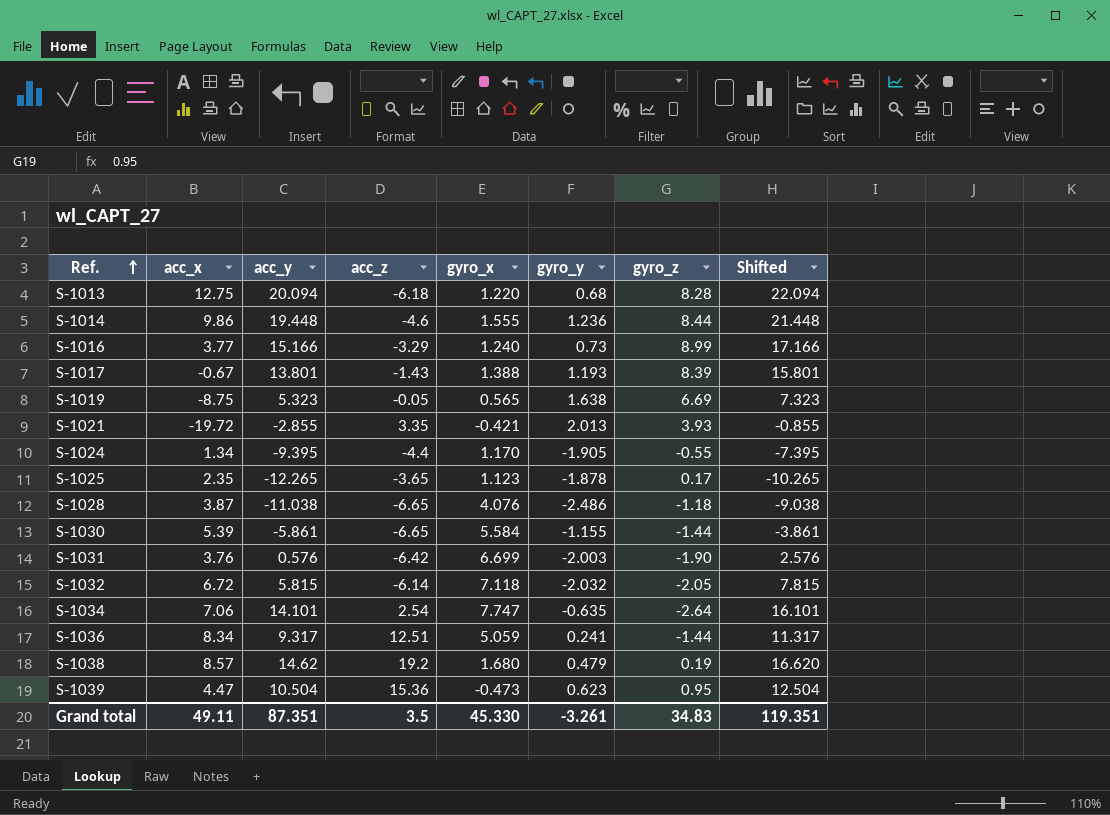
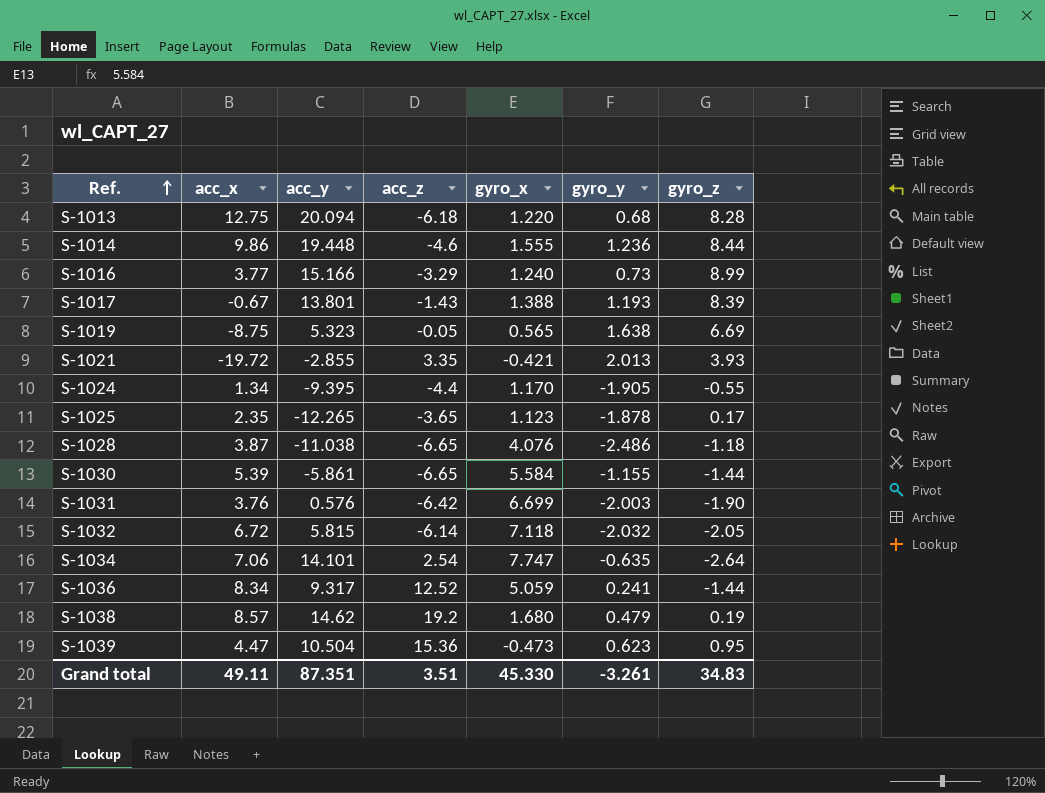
column Shifted | formula: [acc_y] + 2 -> none
S-1036 | acc_z: 12.51 -> 12.52
Grand total | acc_z: 3.5 -> 3.51

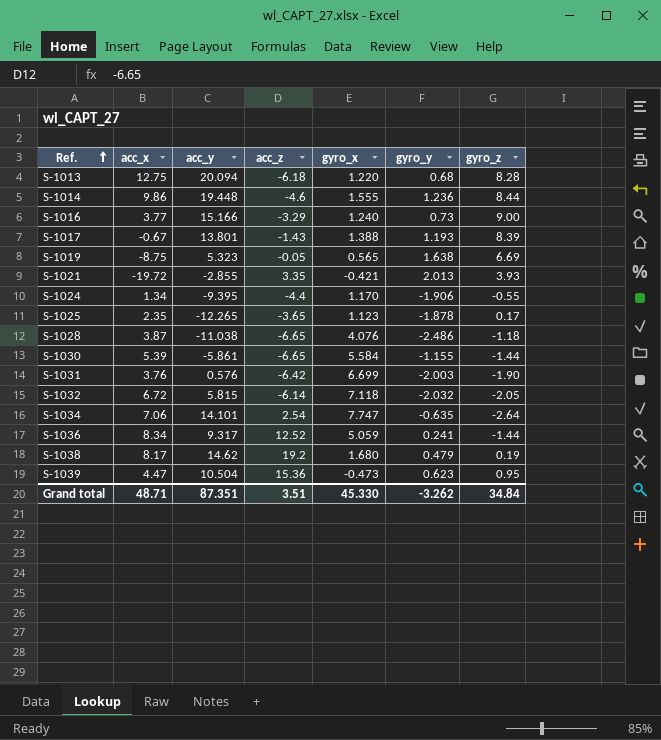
S-1016 | gyro_z: 8.99 -> 9.00
S-1024 | gyro_y: -1.905 -> -1.906
S-1038 | acc_x: 8.57 -> 8.17
Grand total | acc_x: 49.11 -> 48.71
Grand total | gyro_y: -3.261 -> -3.262
Grand total | gyro_z: 34.83 -> 34.84

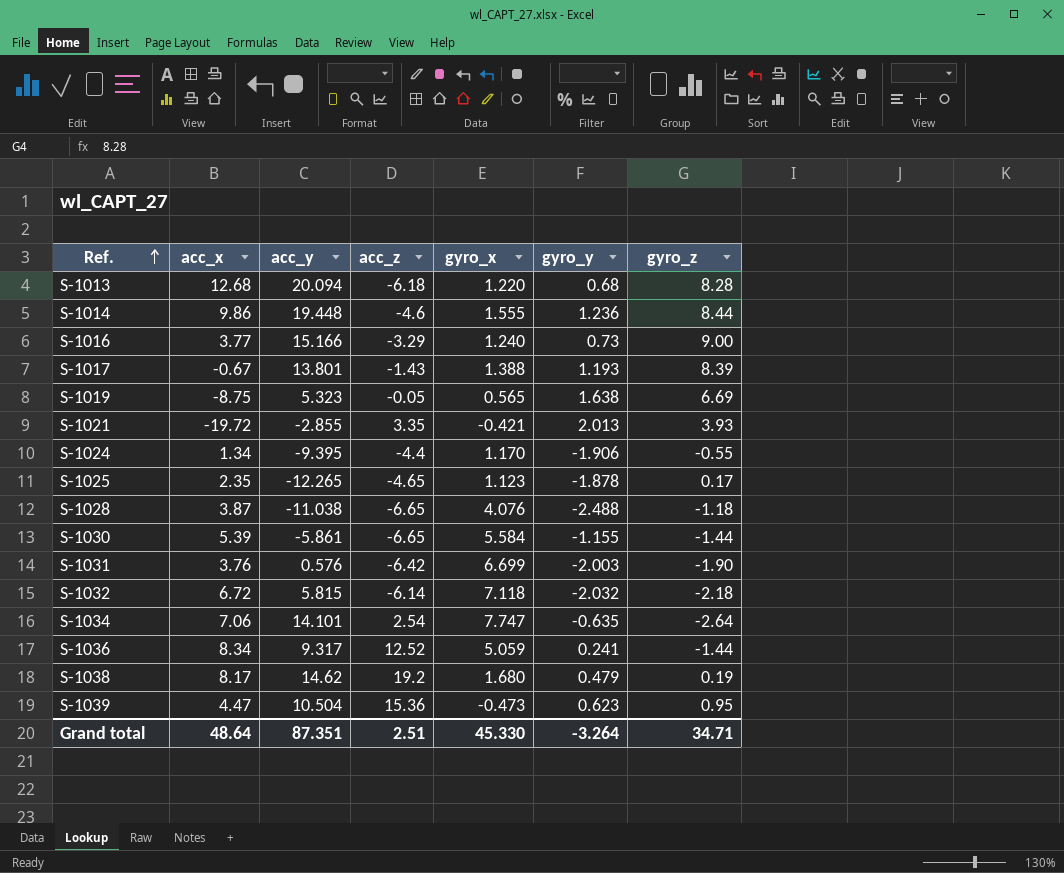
S-1013 | acc_x: 12.75 -> 12.68
S-1025 | acc_z: -3.65 -> -4.65
S-1028 | gyro_y: -2.486 -> -2.488
S-1032 | gyro_z: -2.05 -> -2.18
Grand total | acc_x: 48.71 -> 48.64
Grand total | acc_z: 3.51 -> 2.51
Grand total | gyro_y: -3.262 -> -3.264
Grand total | gyro_z: 34.84 -> 34.71

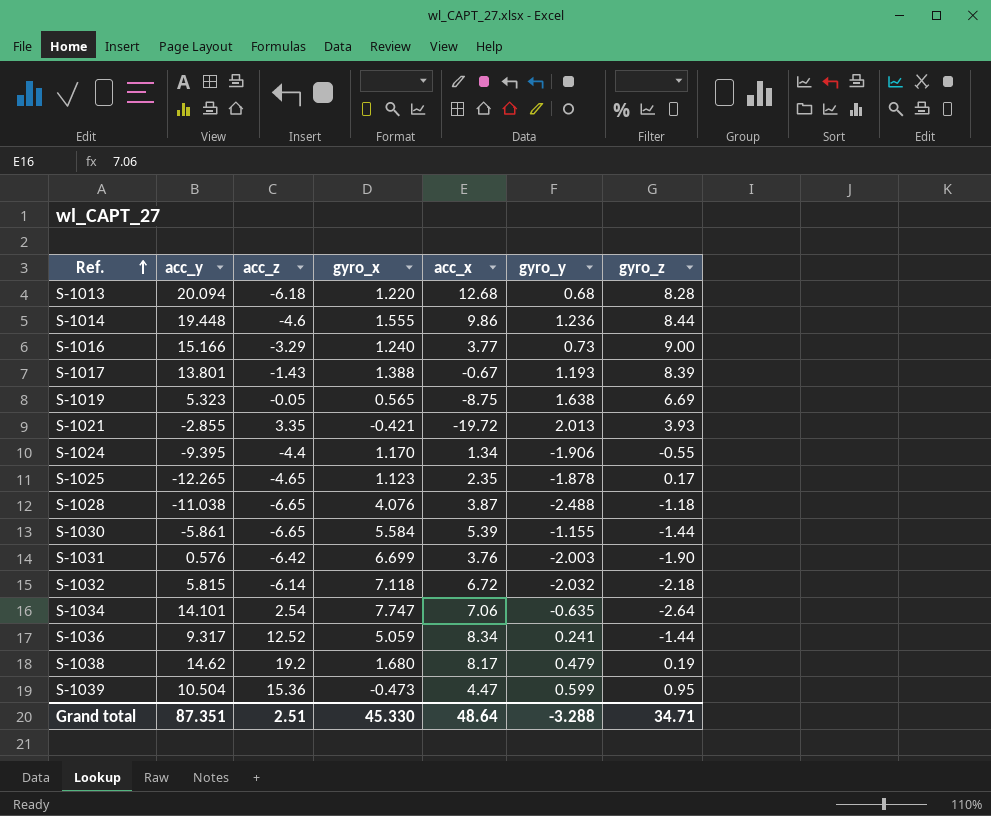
column acc_x | position: 2 -> 5
S-1039 | gyro_y: 0.623 -> 0.599
Grand total | gyro_y: -3.264 -> -3.288

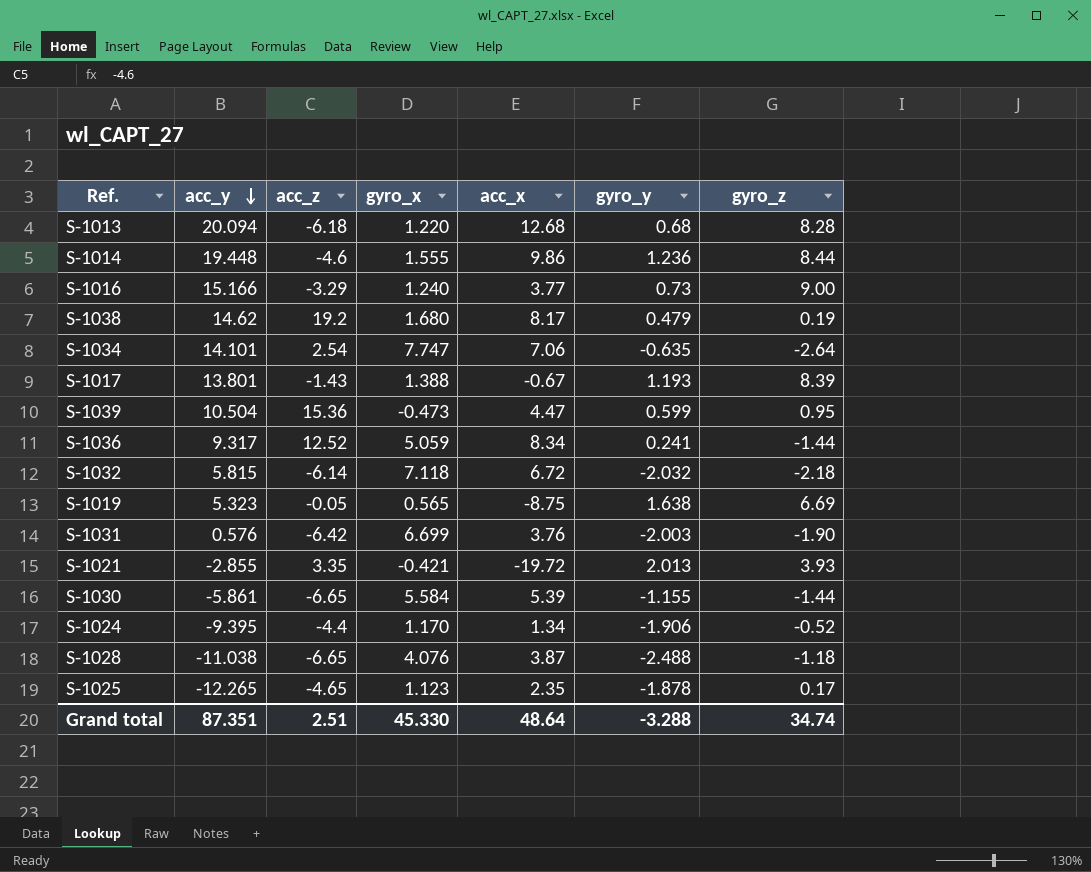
row order: Ref. ascending -> acc_y descending
S-1024 | gyro_z: -0.55 -> -0.52
Grand total | gyro_z: 34.71 -> 34.74

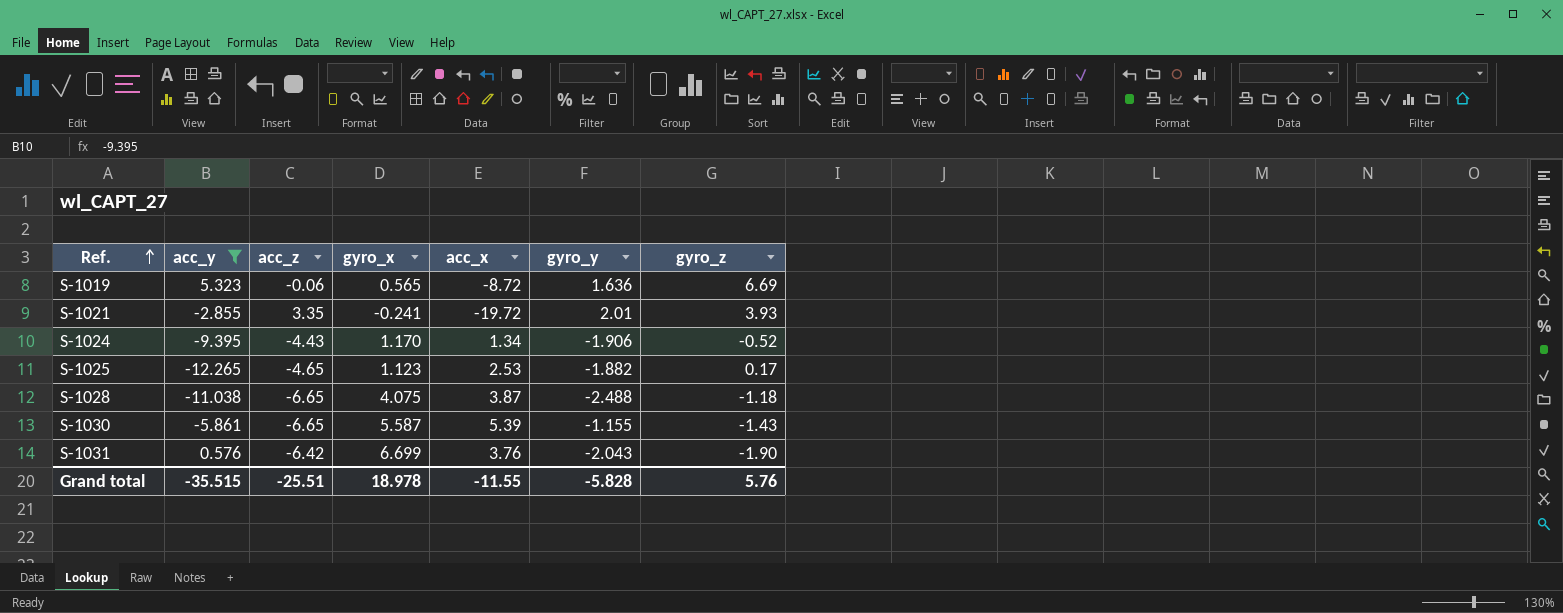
filter: none -> acc_y <= 5.323
row order: acc_y descending -> Ref. ascending
S-1019 | acc_z: -0.05 -> -0.06
S-1019 | acc_x: -8.75 -> -8.72
S-1019 | gyro_y: 1.638 -> 1.636
S-1021 | gyro_x: -0.421 -> -0.241
S-1021 | gyro_y: 2.013 -> 2.01
S-1024 | acc_z: -4.4 -> -4.43
S-1025 | acc_x: 2.35 -> 2.53
S-1025 | gyro_y: -1.878 -> -1.882
S-1028 | gyro_x: 4.076 -> 4.075
S-1030 | gyro_x: 5.584 -> 5.587
S-1030 | gyro_z: -1.44 -> -1.43
S-1031 | gyro_y: -2.003 -> -2.043
Grand total | acc_y: 87.351 -> -35.515
Grand total | acc_z: 2.51 -> -25.51
Grand total | gyro_x: 45.330 -> 18.978
Grand total | acc_x: 48.64 -> -11.55
Grand total | gyro_y: -3.288 -> -5.828
Grand total | gyro_z: 34.74 -> 5.76

